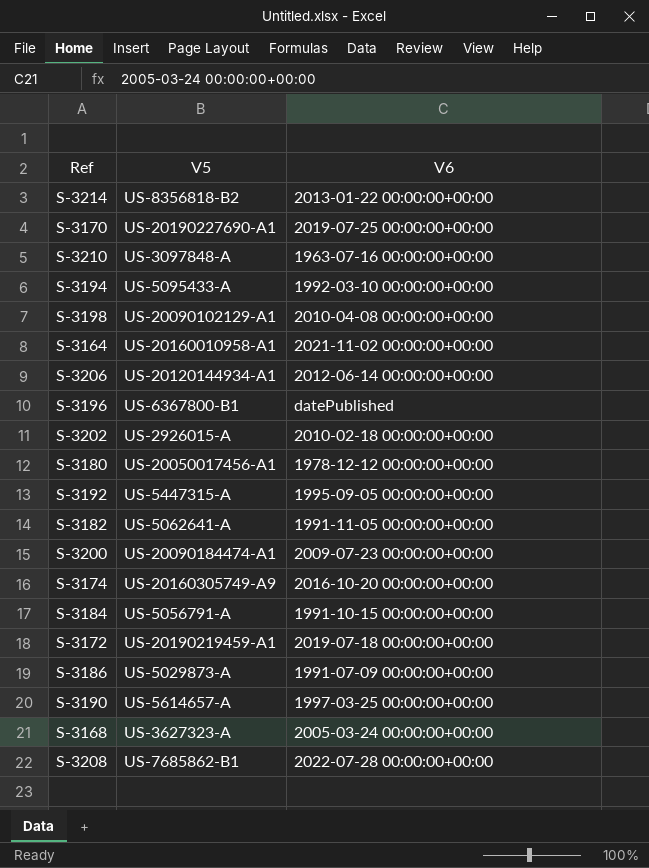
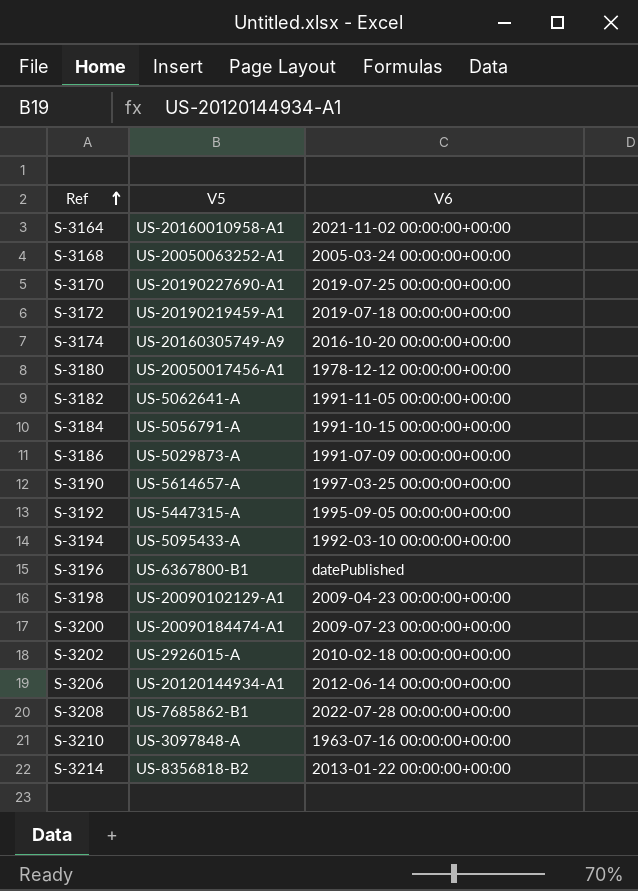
row order: none -> Ref ascending
S-3168 | V5: US-3627323-A -> US-20050063252-A1
S-3198 | V6: 2010-04-08 00:00:00+00:00 -> 2009-04-23 00:00:00+00:00

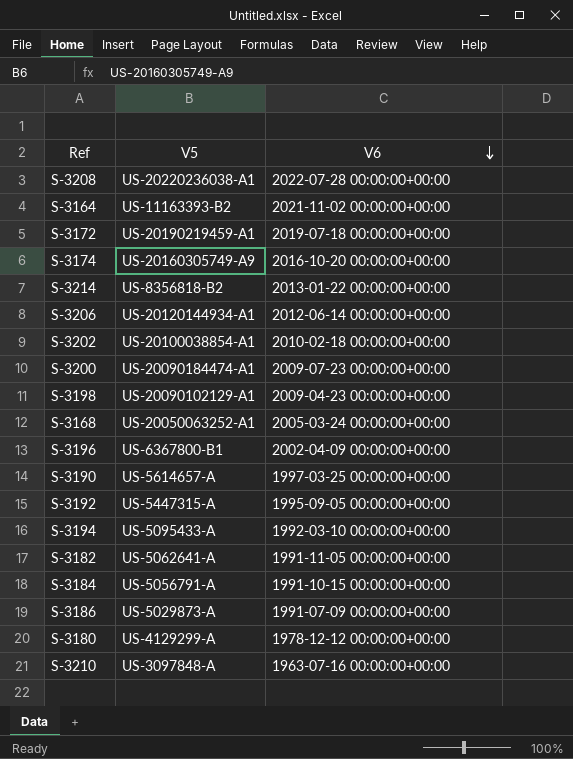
row order: Ref ascending -> V6 descending
row S-3170: US-20190227690-A1 | 2019-07-25 00:00:00+00:00 -> none
S-3208 | V5: US-7685862-B1 -> US-20220236038-A1
S-3164 | V5: US-20160010958-A1 -> US-11163393-B2
S-3202 | V5: US-2926015-A -> US-20100038854-A1
S-3196 | V6: datePublished -> 2002-04-09 00:00:00+00:00
S-3180 | V5: US-20050017456-A1 -> US-4129299-A

